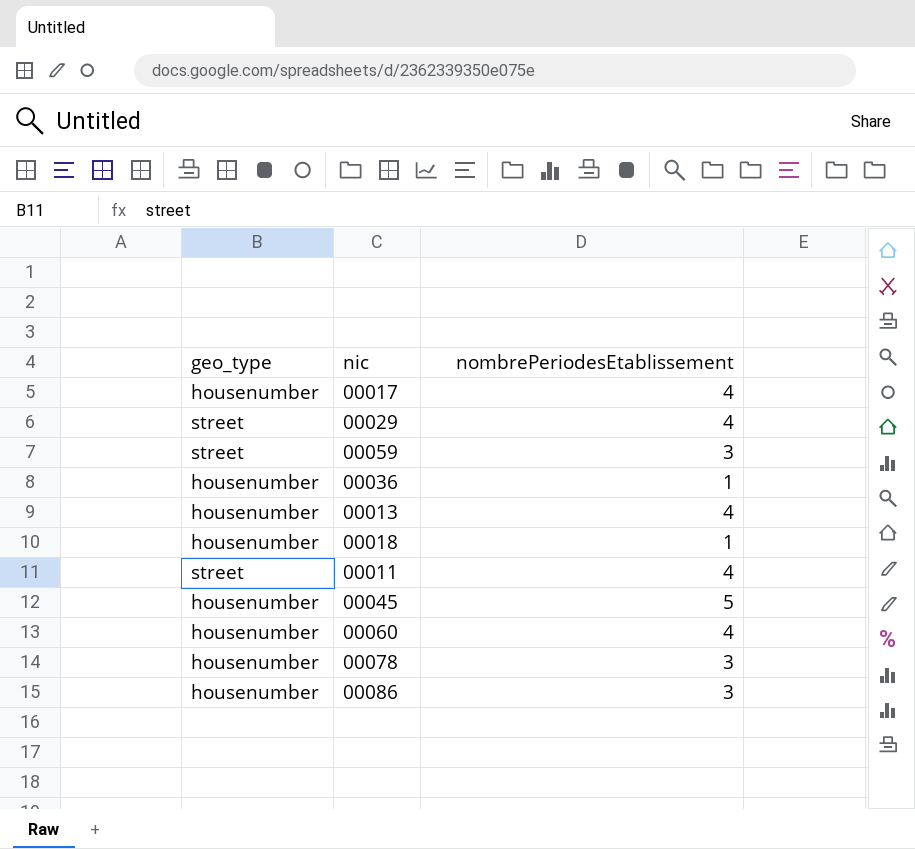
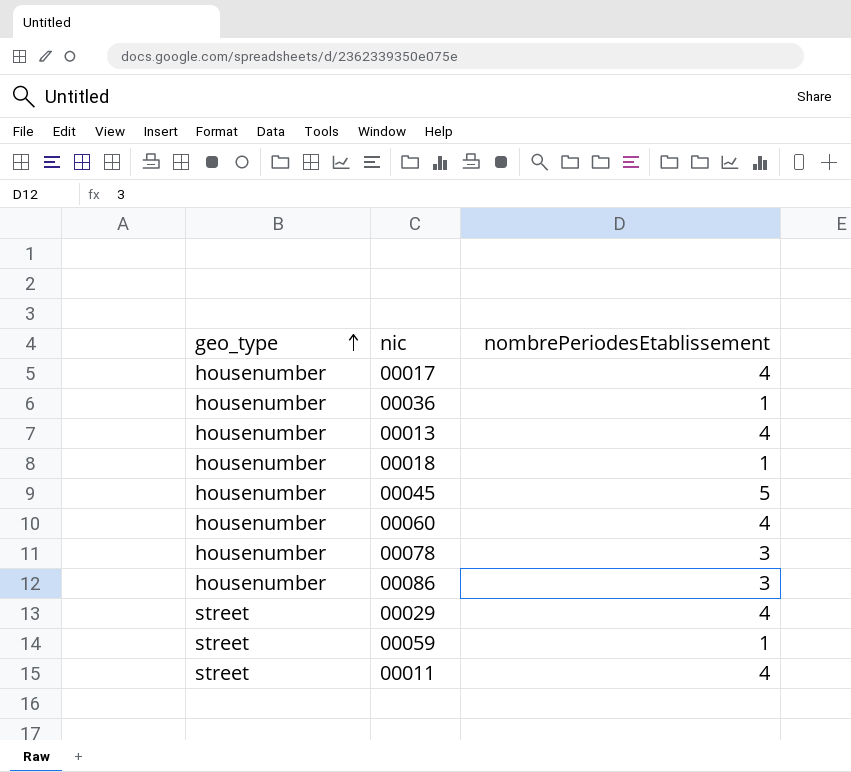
row order: none -> geo_type ascending
00059 | nombrePeriodesEtablissement: 3 -> 1

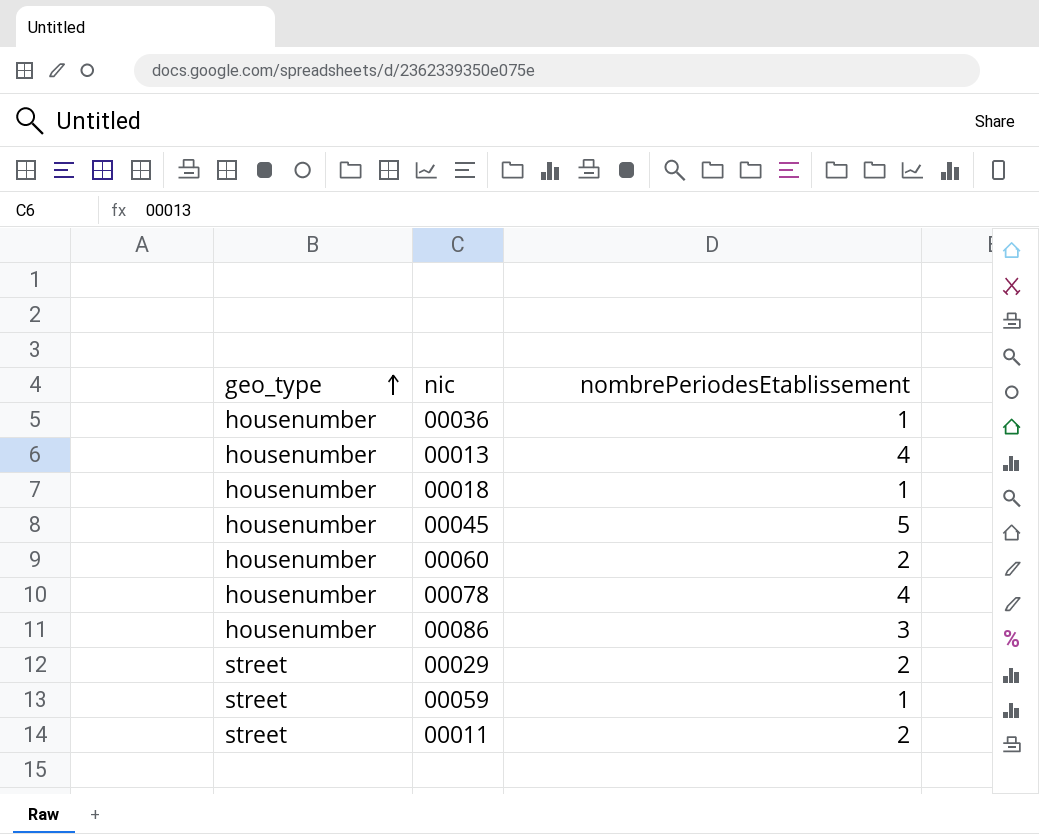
row 00017: housenumber | 4 -> none
00060 | nombrePeriodesEtablissement: 4 -> 2
00078 | nombrePeriodesEtablissement: 3 -> 4
00029 | nombrePeriodesEtablissement: 4 -> 2
00011 | nombrePeriodesEtablissement: 4 -> 2

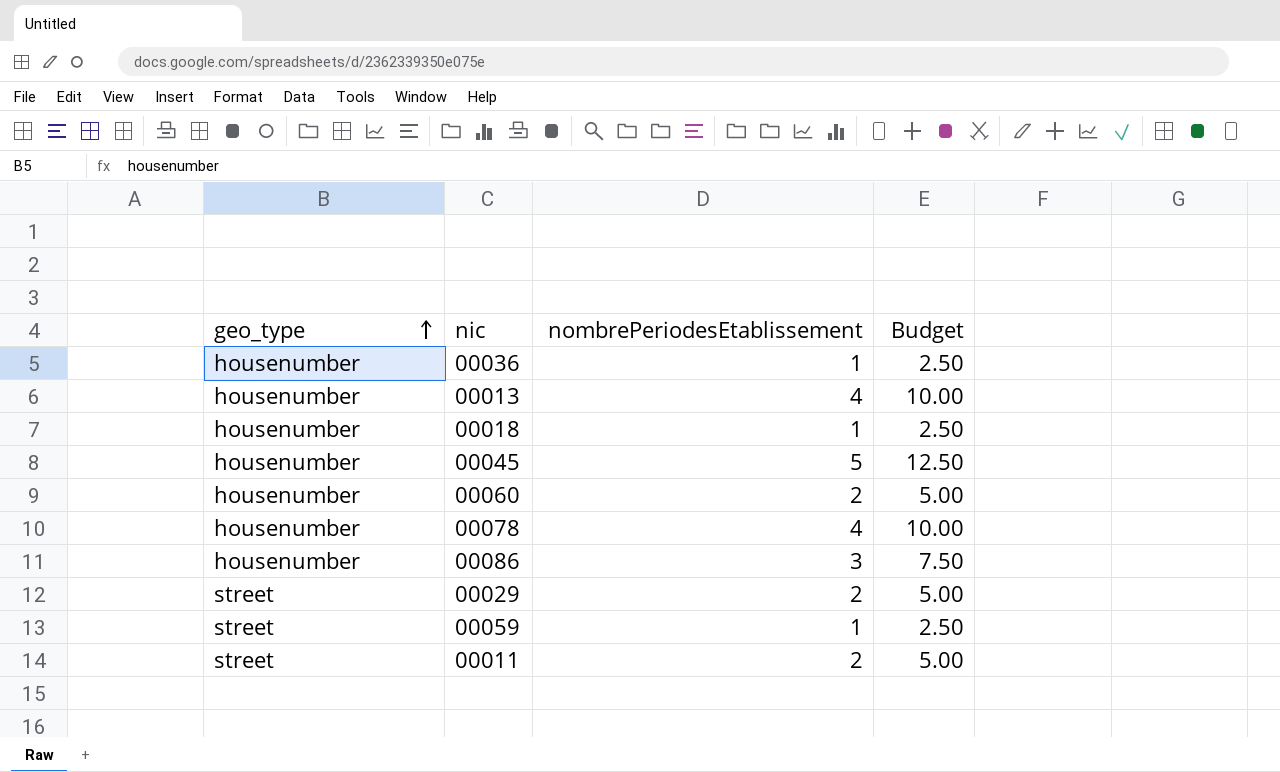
column Budget | formula: none -> [nombrePeriodesEtablissement] * 2.5

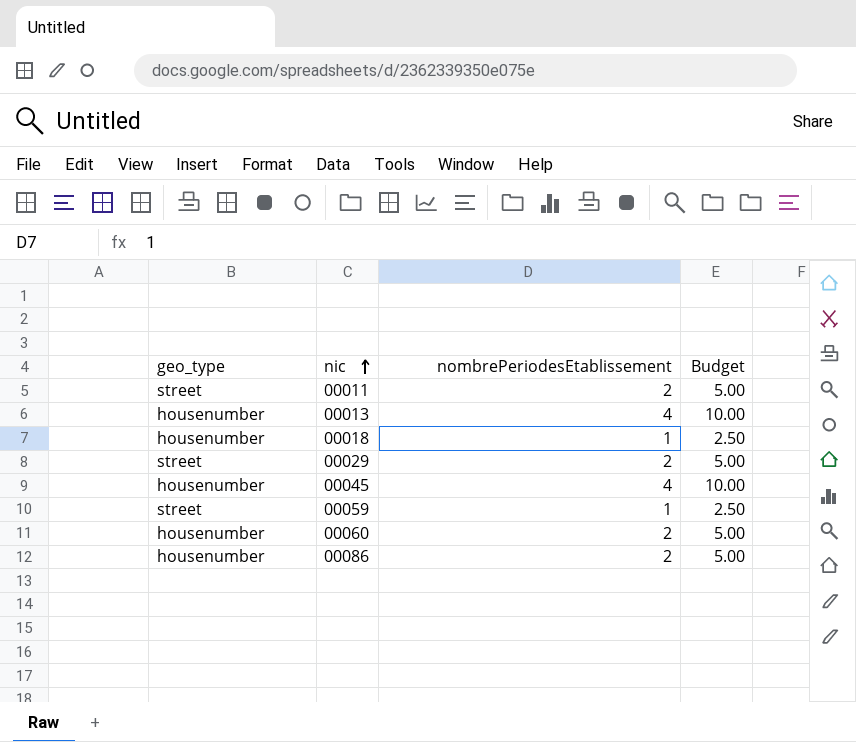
row order: geo_type ascending -> nic ascending
row 00036: housenumber | 1 | 2.50 -> none
row 00078: housenumber | 4 | 10.00 -> none
00045 | nombrePeriodesEtablissement: 5 -> 4
00045 | Budget: 12.50 -> 10.00
00086 | nombrePeriodesEtablissement: 3 -> 2
00086 | Budget: 7.50 -> 5.00

